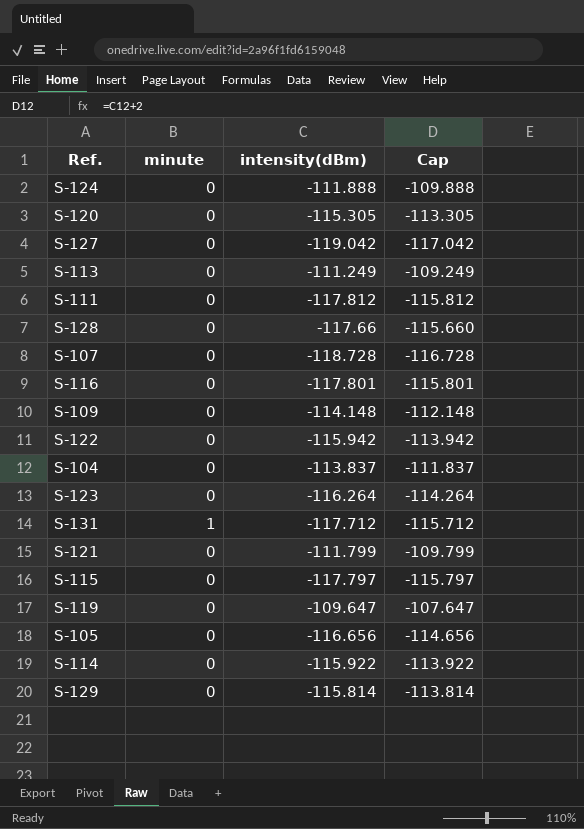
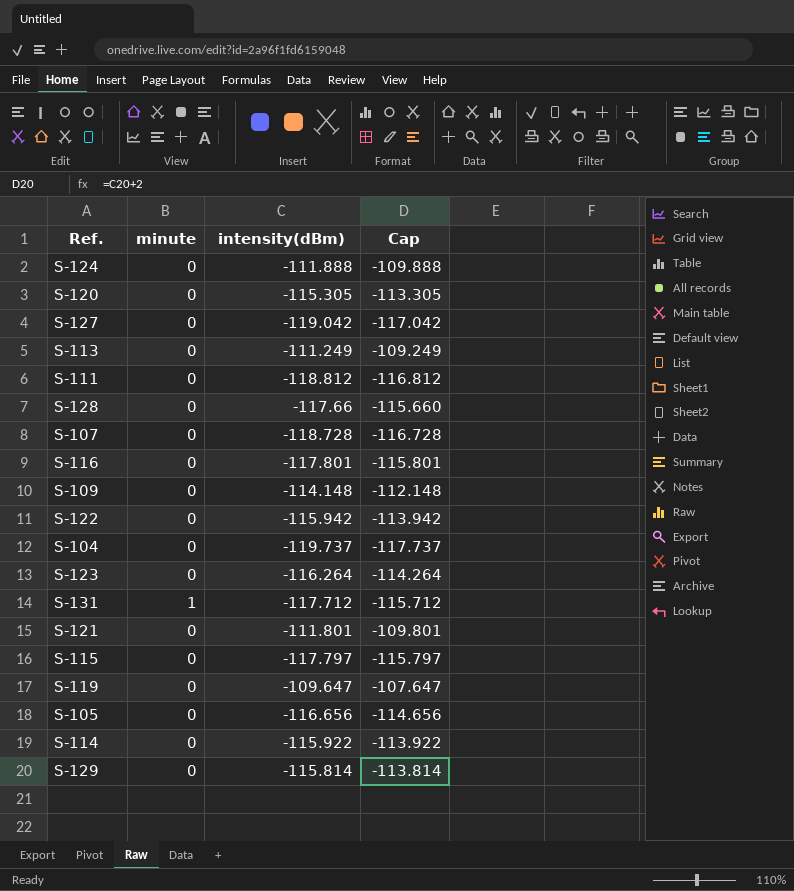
S-111 | intensity(dBm): -117.812 -> -118.812
S-111 | Cap: -115.812 -> -116.812
S-104 | intensity(dBm): -113.837 -> -119.737
S-104 | Cap: -111.837 -> -117.737
S-121 | intensity(dBm): -111.799 -> -111.801
S-121 | Cap: -109.799 -> -109.801

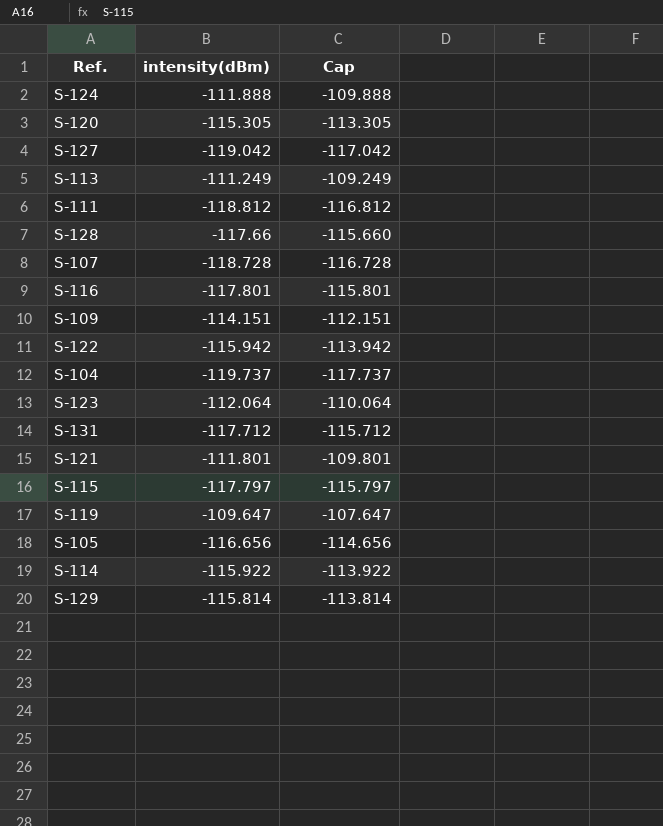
column minute | position: 2 -> none
S-109 | intensity(dBm): -114.148 -> -114.151
S-109 | Cap: -112.148 -> -112.151
S-123 | intensity(dBm): -116.264 -> -112.064
S-123 | Cap: -114.264 -> -110.064

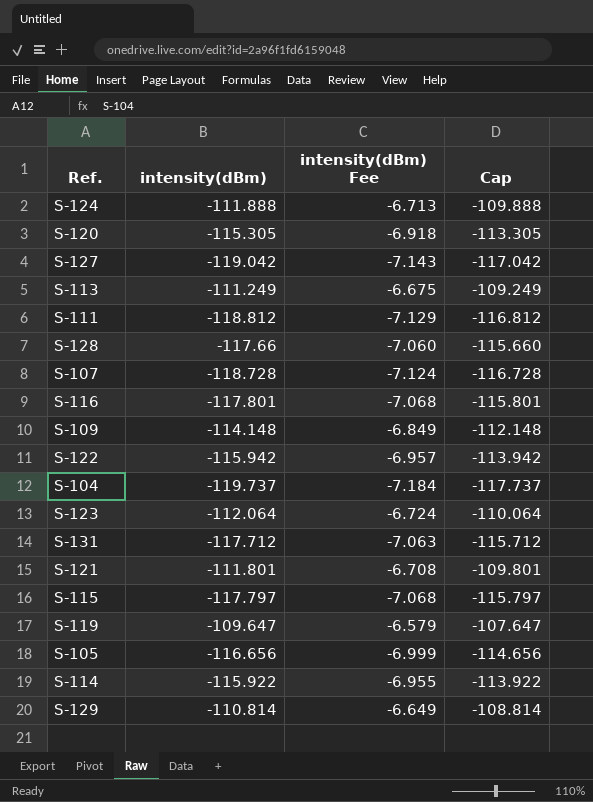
column intensity(dBm) Fee | formula: none -> [intensity(dBm)] * 0.06
S-109 | intensity(dBm): -114.151 -> -114.148
S-109 | Cap: -112.151 -> -112.148
S-129 | intensity(dBm): -115.814 -> -110.814
S-129 | Cap: -113.814 -> -108.814

